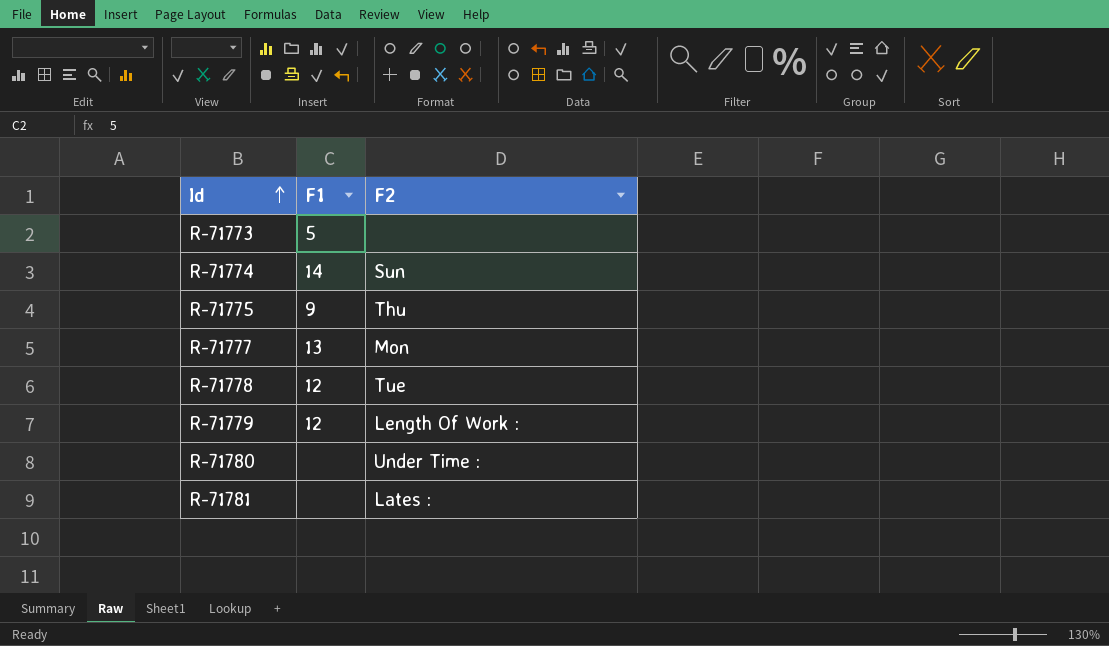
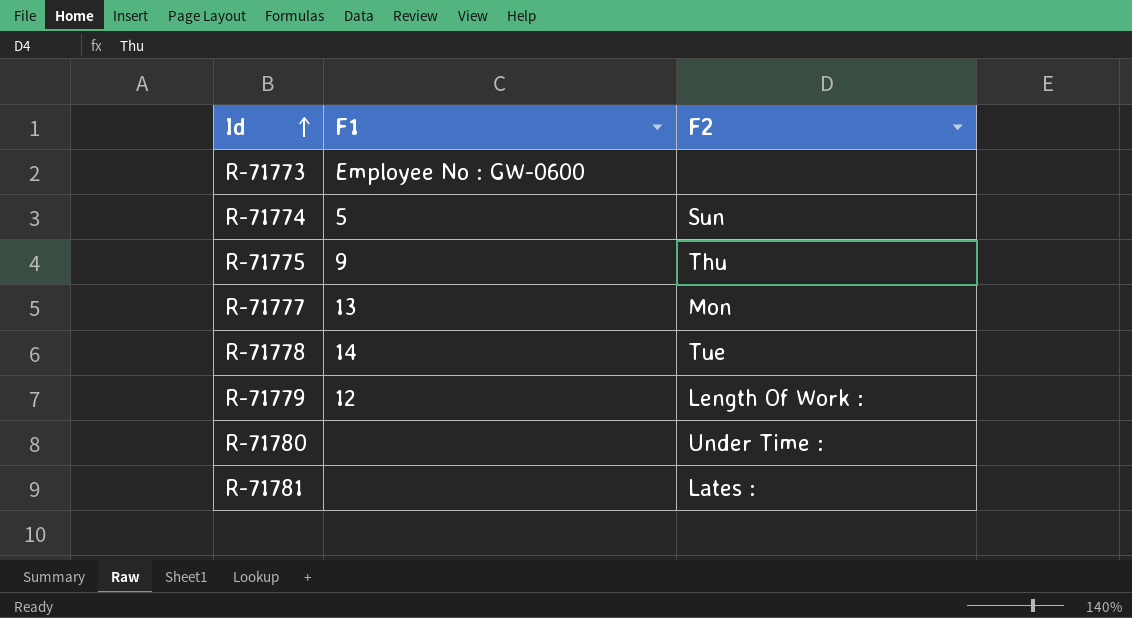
R-71773 | F1: 5 -> Employee No : GW-0600
R-71774 | F1: 14 -> 5
R-71778 | F1: 12 -> 14

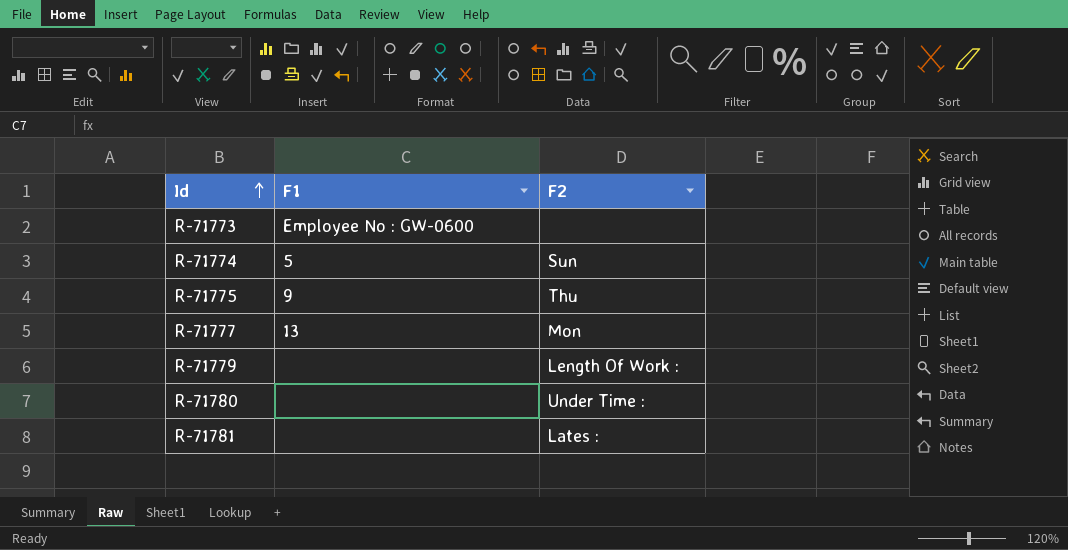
row R-71778: 14 | Tue -> none
R-71779 | F1: 12 -> none

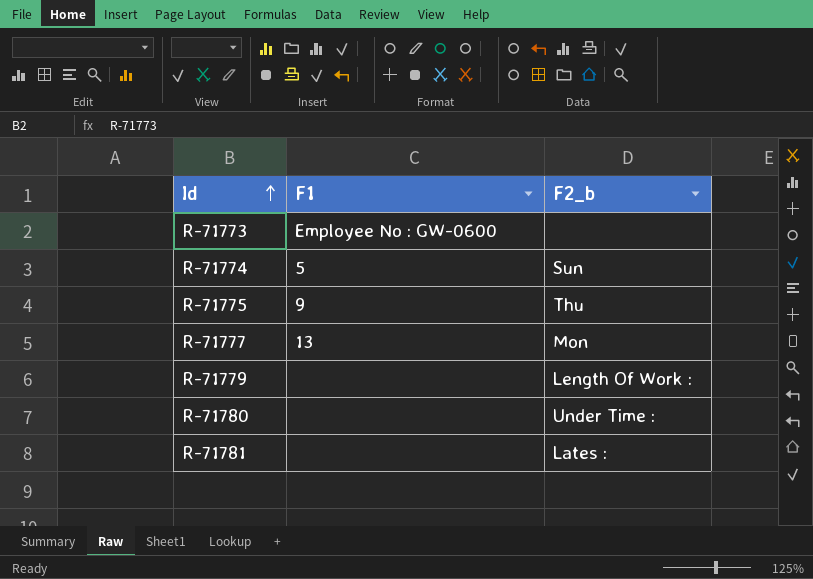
column name: F2 -> F2_b

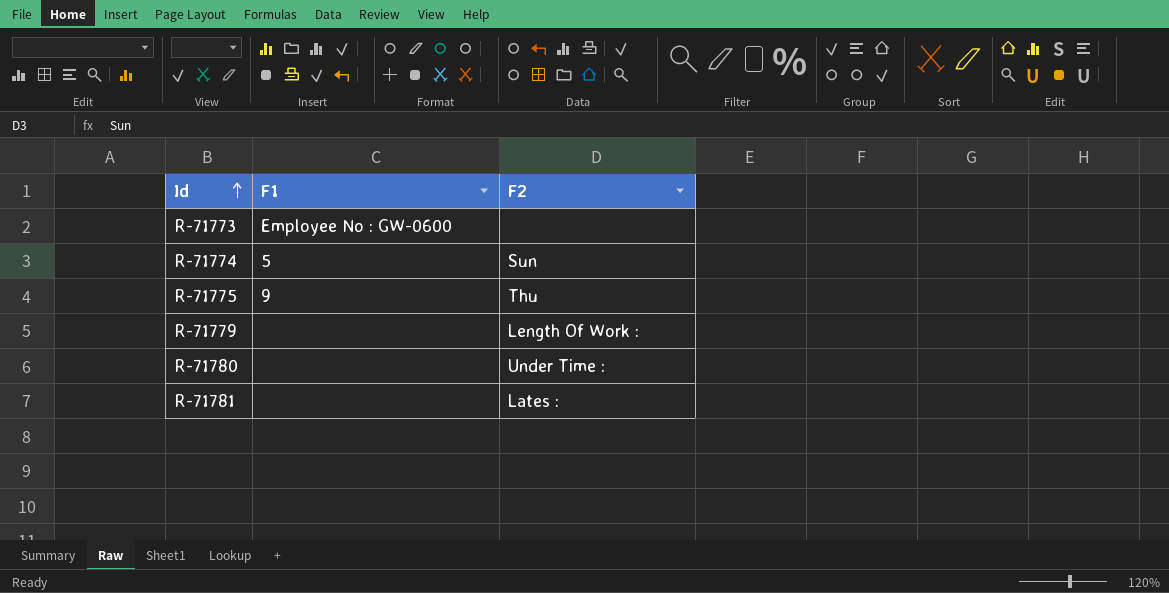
column name: F2_b -> F2
row R-71777: 13 | Mon -> none

